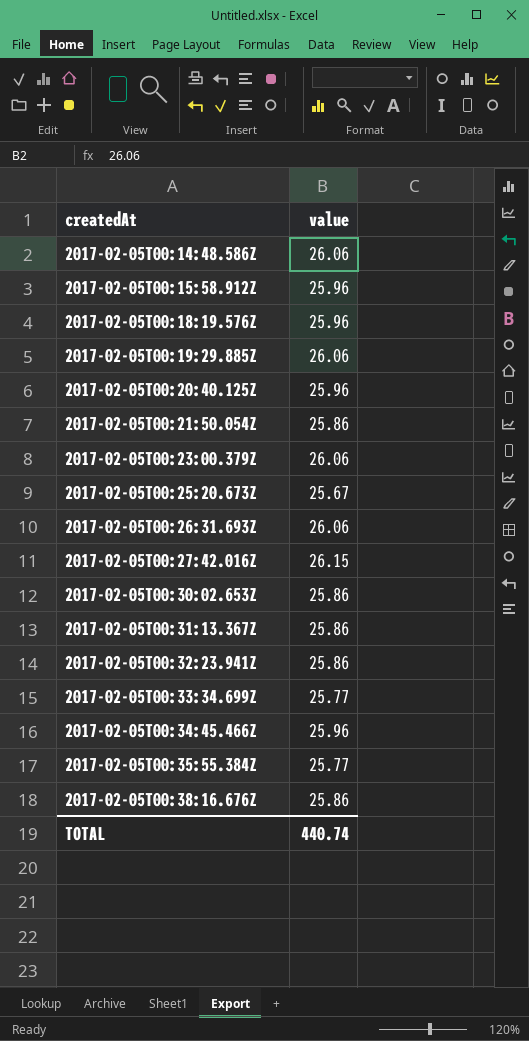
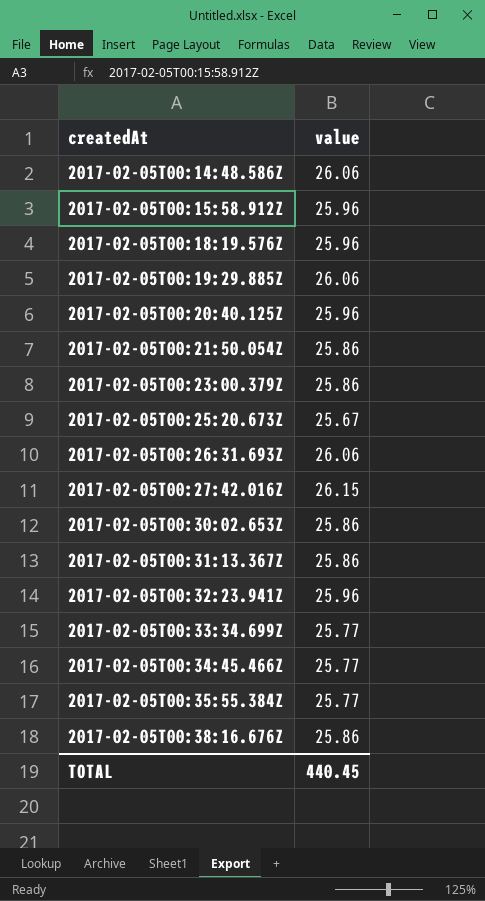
2017-02-05T00:23:00.379Z | value: 26.06 -> 25.86
2017-02-05T00:32:23.941Z | value: 25.86 -> 25.96
2017-02-05T00:34:45.466Z | value: 25.96 -> 25.77
TOTAL | value: 440.74 -> 440.45

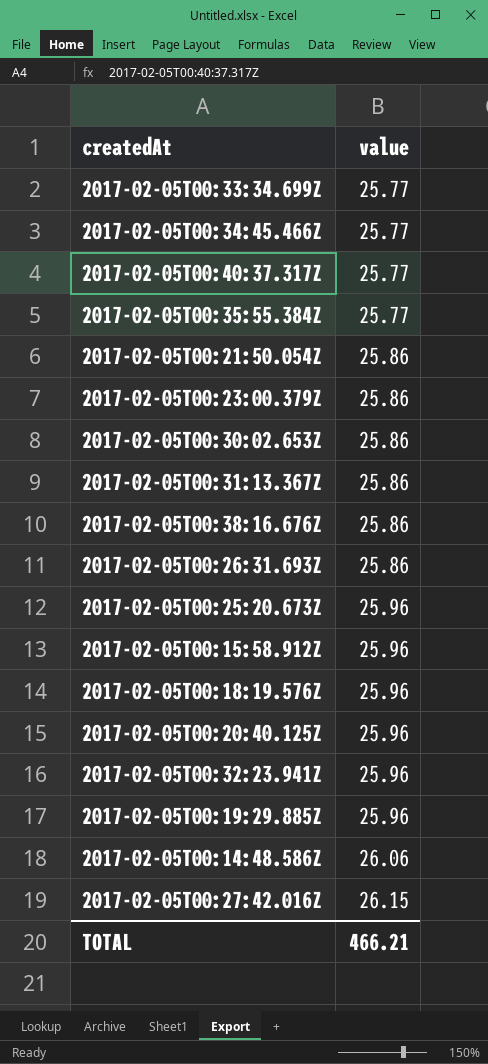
row order: createdAt ascending -> value ascending
row 2017-02-05T00:40:37.317Z: none -> 25.77
2017-02-05T00:26:31.693Z | value: 26.06 -> 25.86
2017-02-05T00:25:20.673Z | value: 25.67 -> 25.96
2017-02-05T00:19:29.885Z | value: 26.06 -> 25.96
TOTAL | value: 440.45 -> 466.21

